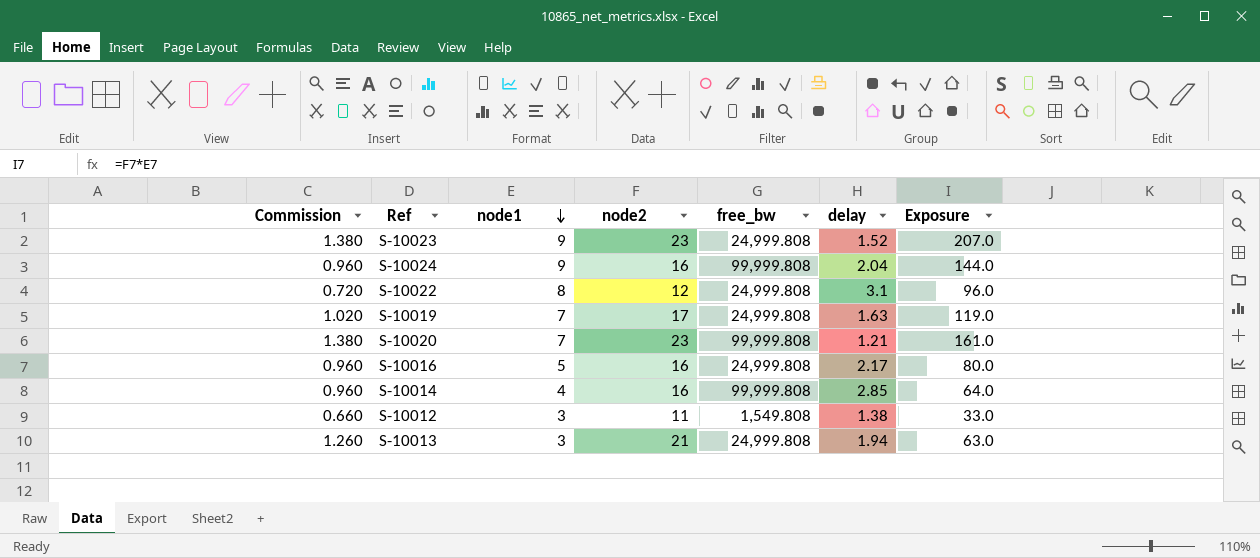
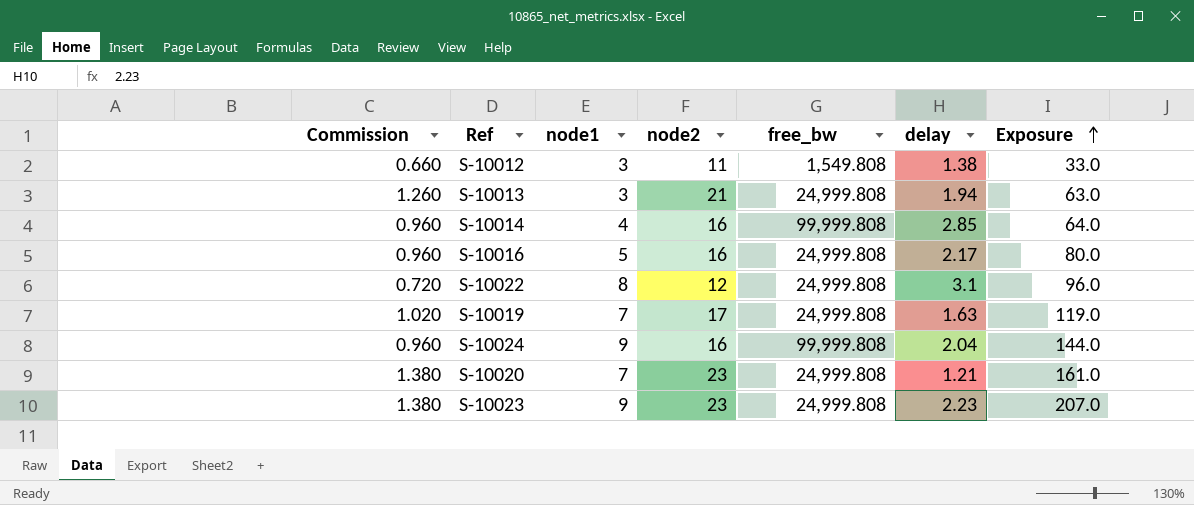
row order: node1 descending -> Exposure ascending
S-10020 | free_bw: 99,999.808 -> 24,999.808
S-10023 | delay: 1.52 -> 2.23

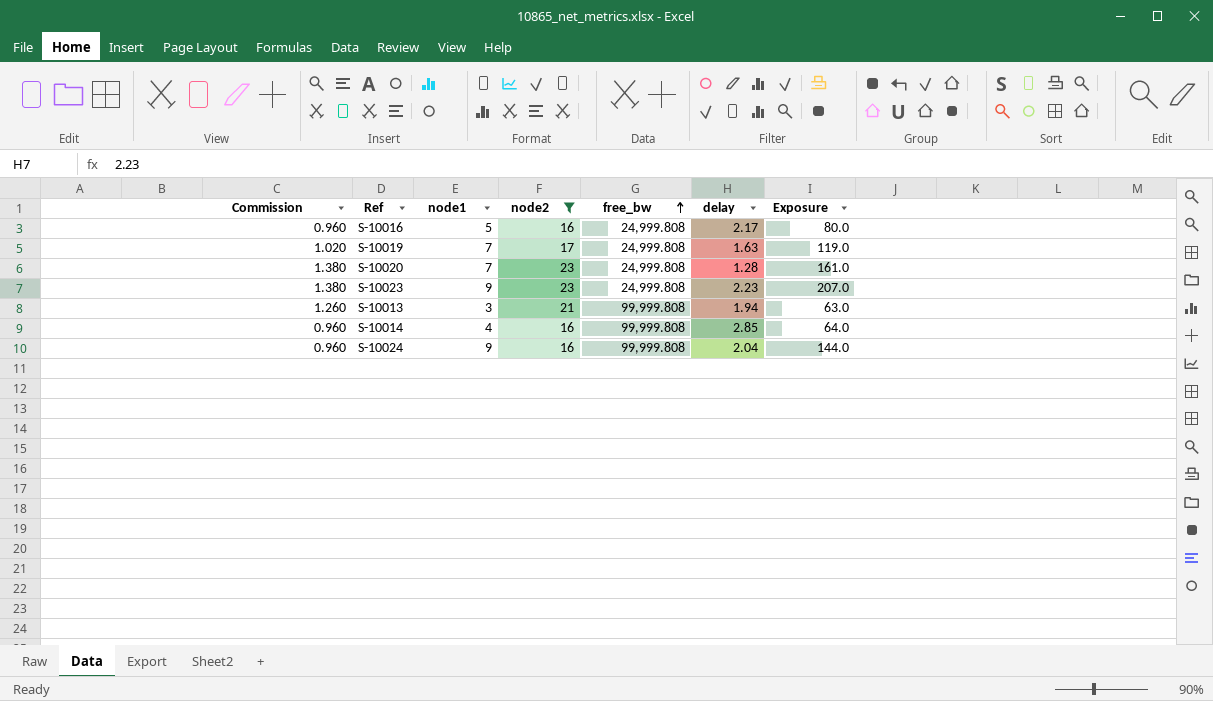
filter: none -> node2 >= 16
row order: Exposure ascending -> free_bw ascending
S-10020 | delay: 1.21 -> 1.28
S-10013 | free_bw: 24,999.808 -> 99,999.808

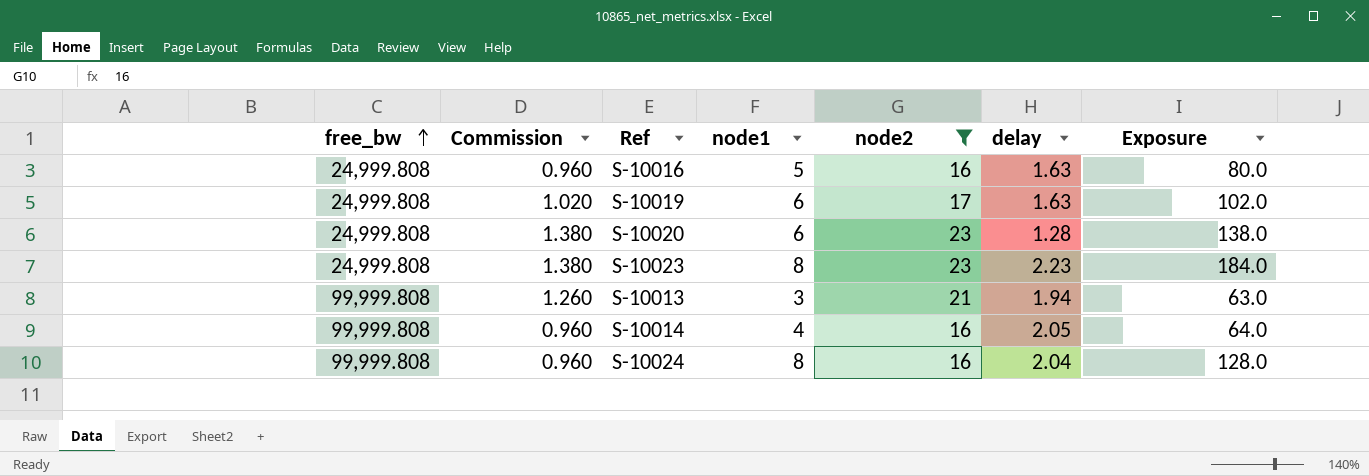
column free_bw | position: 5 -> 1
S-10016 | delay: 2.17 -> 1.63
S-10019 | node1: 7 -> 6
S-10019 | Exposure: 119.0 -> 102.0
S-10020 | node1: 7 -> 6
S-10020 | Exposure: 161.0 -> 138.0
S-10023 | node1: 9 -> 8
S-10023 | Exposure: 207.0 -> 184.0
S-10014 | delay: 2.85 -> 2.05
S-10024 | node1: 9 -> 8
S-10024 | Exposure: 144.0 -> 128.0

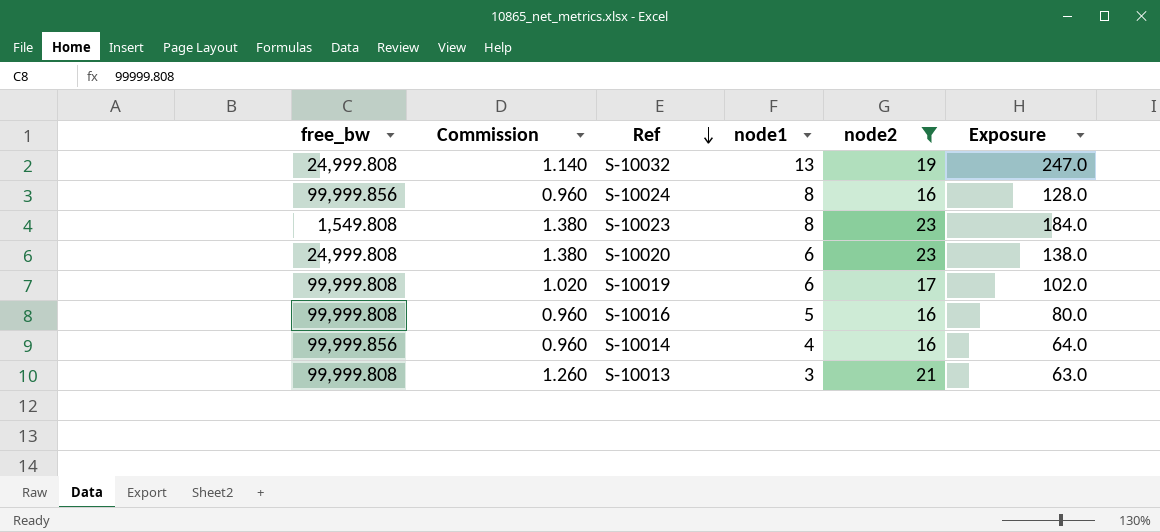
row order: free_bw ascending -> Ref descending
column delay | position: 6 -> none
row S-10032: none -> 24,999.808 | 1.140 | 13 | 19 | 247.0
S-10024 | free_bw: 99,999.808 -> 99,999.856
S-10023 | free_bw: 24,999.808 -> 1,549.808
S-10019 | free_bw: 24,999.808 -> 99,999.808
S-10016 | free_bw: 24,999.808 -> 99,999.808
S-10014 | free_bw: 99,999.808 -> 99,999.856

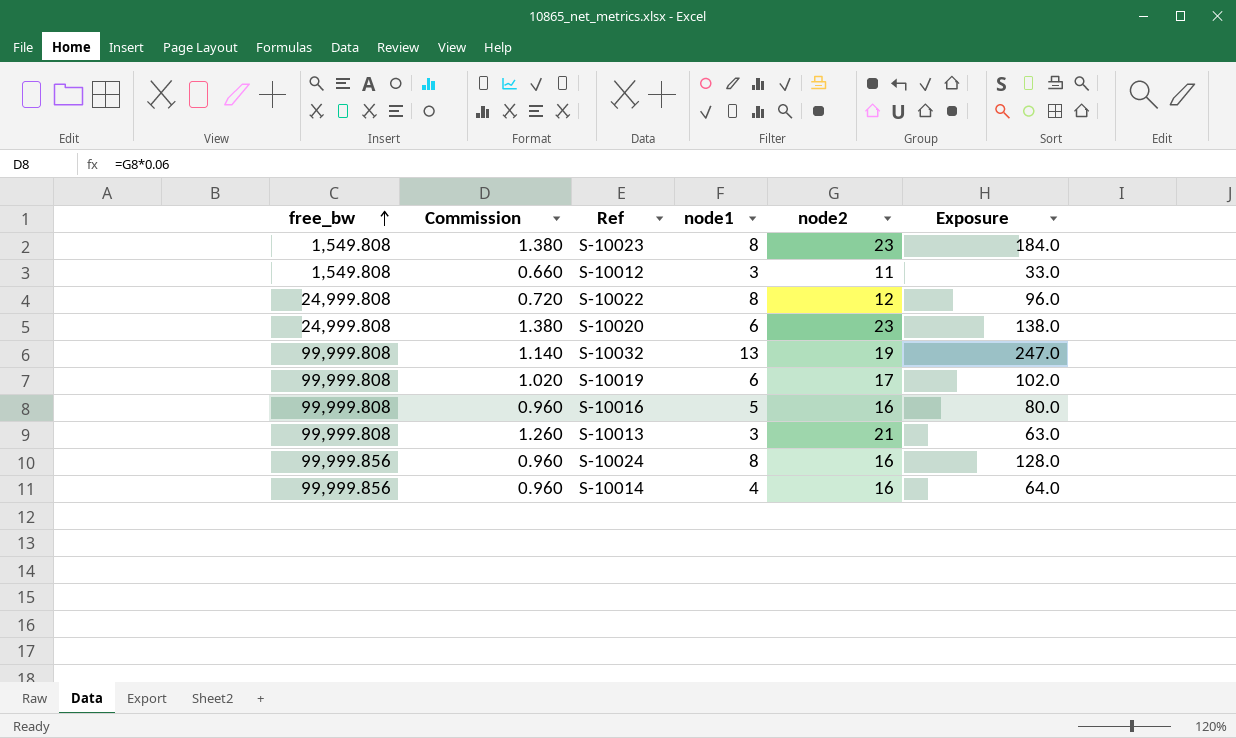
filter: node2 >= 16 -> none
row order: Ref descending -> free_bw ascending
S-10032 | free_bw: 24,999.808 -> 99,999.808

